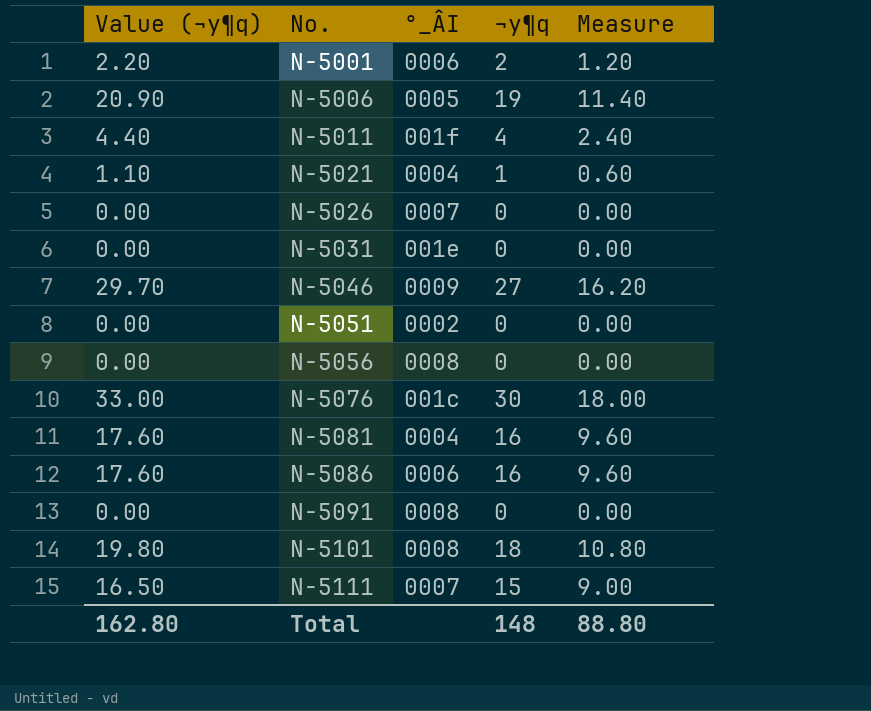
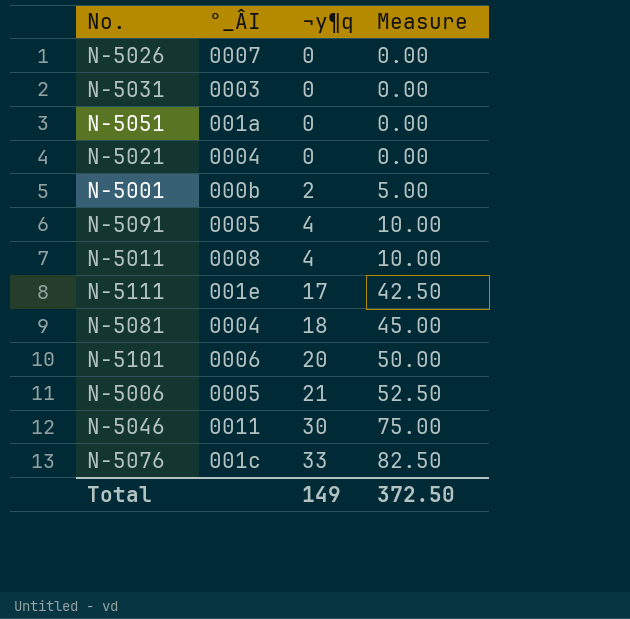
row order: No. ascending -> ¬y¶q ascending
column Value (¬y¶q) | formula: [¬y¶q] * 1.1 -> none
column Measure | formula: [¬y¶q] * 0.6 -> [¬y¶q] * 2.5
row N-5056: 0.00 | 0008 | 0 | 0.00 -> none
row N-5086: 17.60 | 0006 | 16 | 9.60 -> none
N-5031 | °_ÂI: 001e -> 0003
N-5051 | °_ÂI: 0002 -> 001a
N-5021 | ¬y¶q: 1 -> 0
N-5001 | °_ÂI: 0006 -> 000b
N-5091 | °_ÂI: 0008 -> 0005
N-5091 | ¬y¶q: 0 -> 4
N-5011 | °_ÂI: 001f -> 0008
N-5111 | °_ÂI: 0007 -> 001e
N-5111 | ¬y¶q: 15 -> 17
N-5081 | ¬y¶q: 16 -> 18
N-5101 | °_ÂI: 0008 -> 0006
N-5101 | ¬y¶q: 18 -> 20
N-5006 | ¬y¶q: 19 -> 21
N-5046 | °_ÂI: 0009 -> 0011
N-5046 | ¬y¶q: 27 -> 30
N-5076 | ¬y¶q: 30 -> 33
Total | ¬y¶q: 148 -> 149
Total | Measure: 88.80 -> 372.50

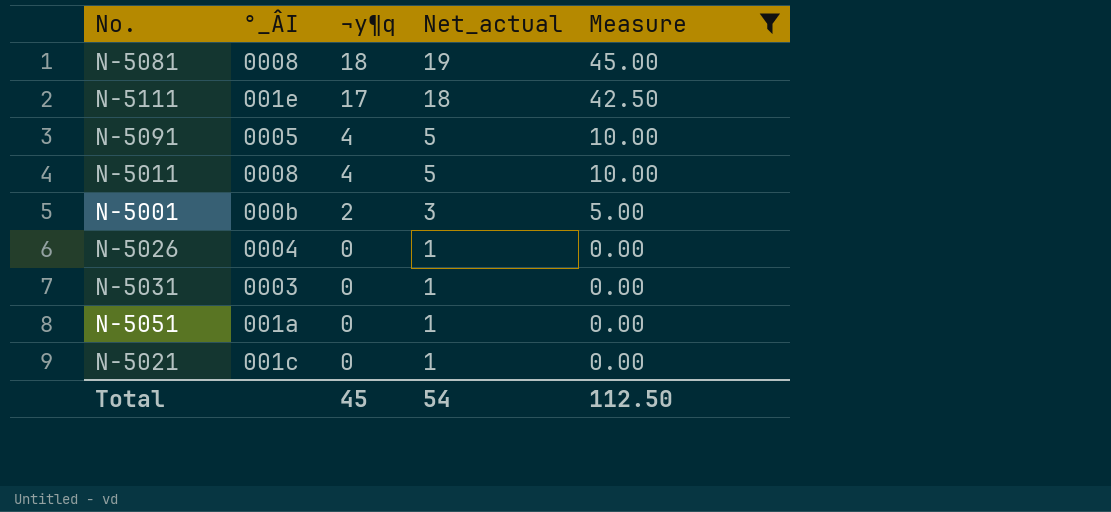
filter: none -> Measure <= 45.00
row order: ¬y¶q ascending -> ¬y¶q descending
column Net_actual | formula: none -> [¬y¶q] + 1
N-5081 | °_ÂI: 0004 -> 0008
N-5026 | °_ÂI: 0007 -> 0004
N-5021 | °_ÂI: 0004 -> 001c
Total | ¬y¶q: 149 -> 45
Total | Measure: 372.50 -> 112.50

